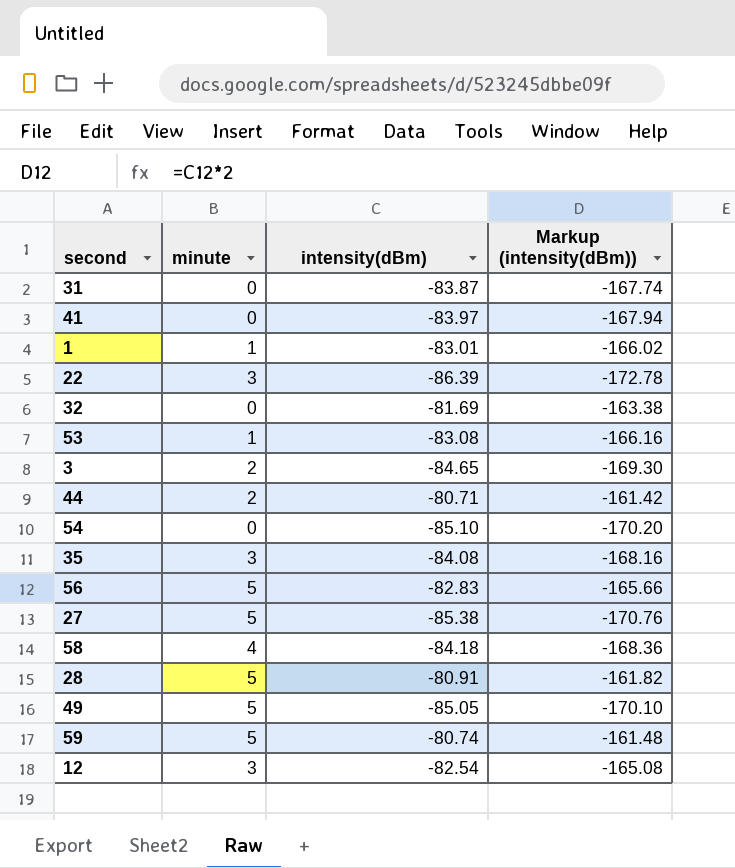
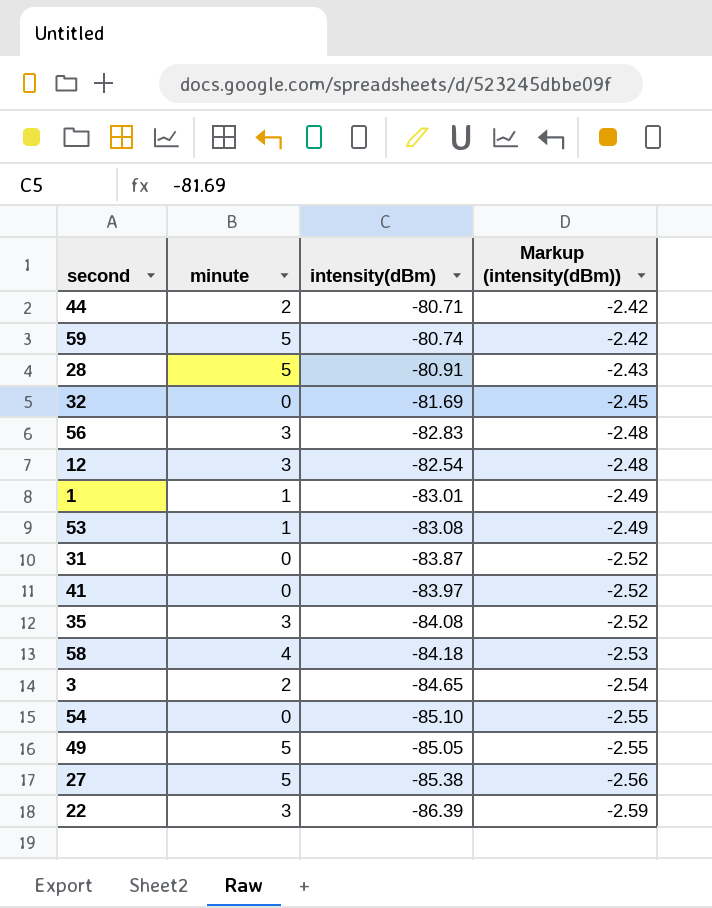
row order: none -> Markup (intensity(dBm)) descending
column Markup (intensity(dBm)) | formula: [intensity(dBm)] * 2 -> [intensity(dBm)] * 0.03
56 | minute: 5 -> 3

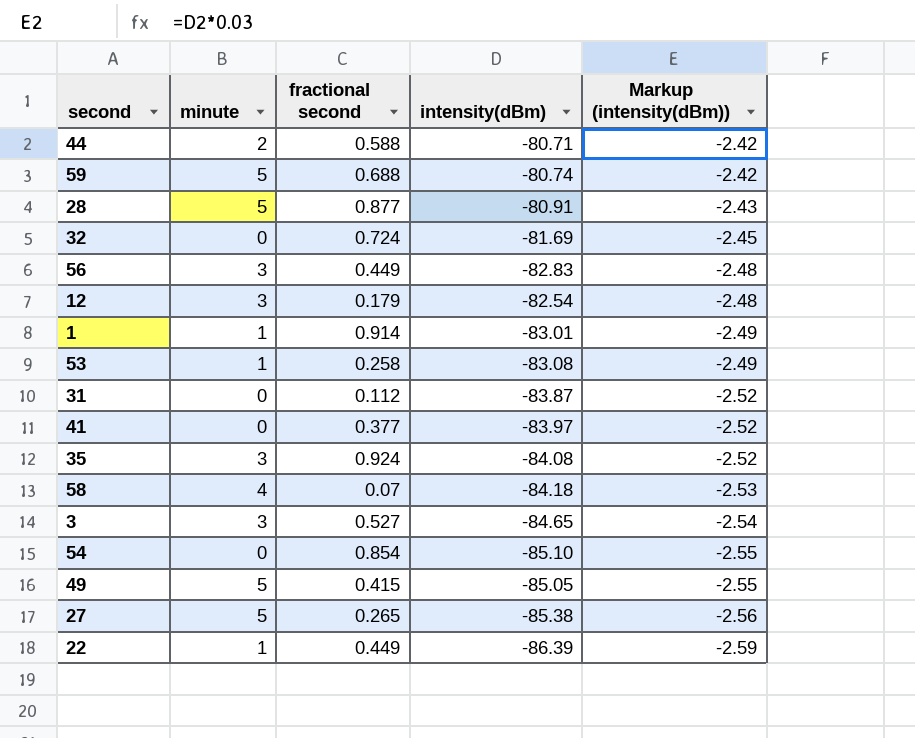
column fractional second | position: none -> 3
3 | minute: 2 -> 3
22 | minute: 3 -> 1

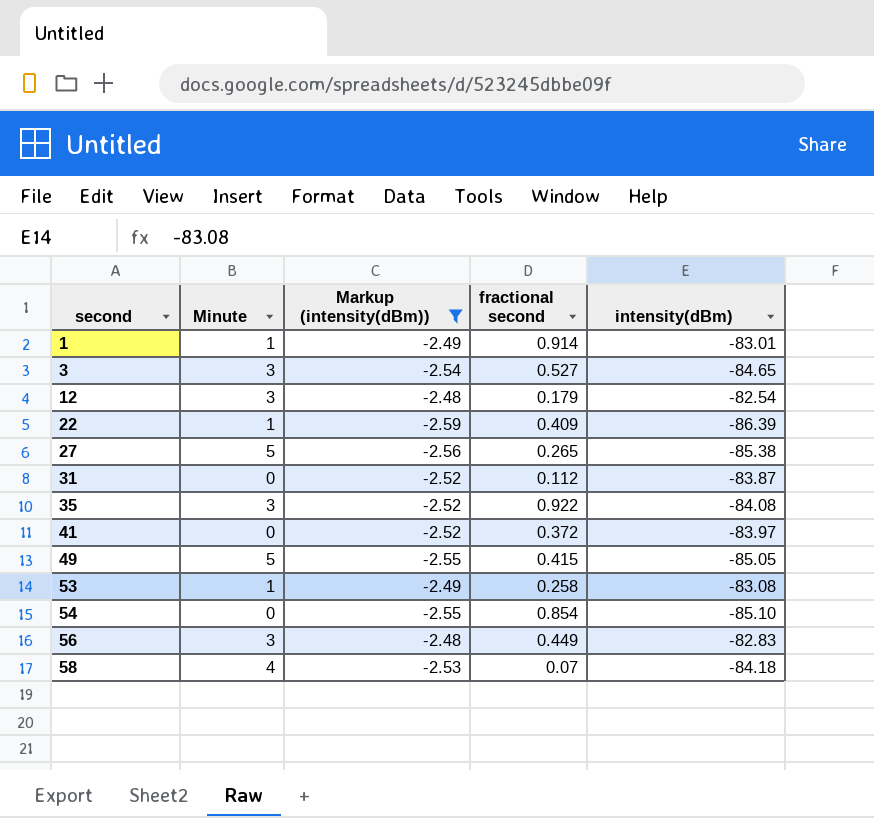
filter: none -> Markup (intensity(dBm)) <= -2.48
row order: Markup (intensity(dBm)) descending -> second ascending
column name: minute -> Minute
column Markup (intensity(dBm)) | position: 5 -> 3
22 | fractional second: 0.449 -> 0.409
35 | fractional second: 0.924 -> 0.922
41 | fractional second: 0.377 -> 0.372

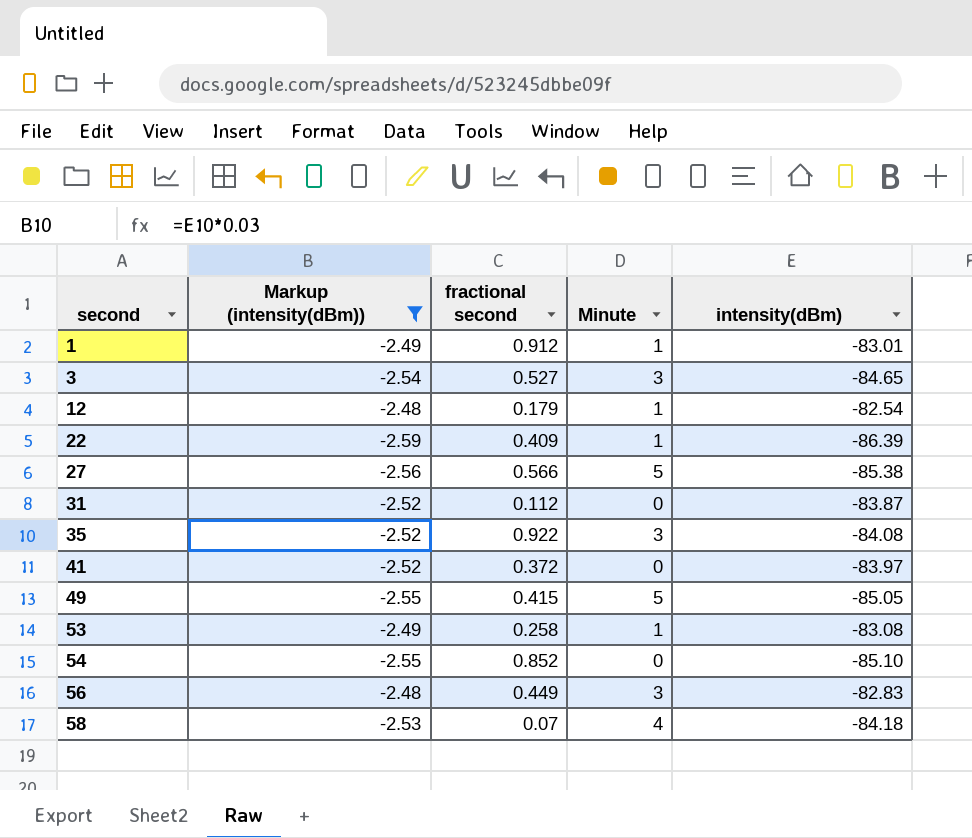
column Minute | position: 2 -> 4
1 | fractional second: 0.914 -> 0.912
12 | Minute: 3 -> 1
27 | fractional second: 0.265 -> 0.566
54 | fractional second: 0.854 -> 0.852

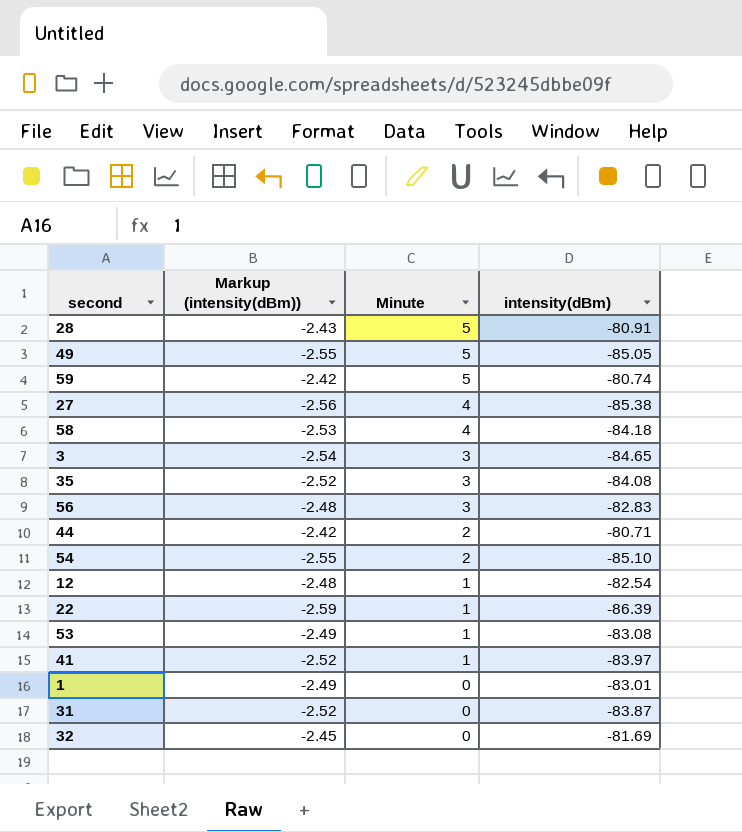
filter: Markup (intensity(dBm)) <= -2.48 -> none
row order: second ascending -> Minute descending
column fractional second | position: 3 -> none
27 | Minute: 5 -> 4
54 | Minute: 0 -> 2
41 | Minute: 0 -> 1
1 | Minute: 1 -> 0

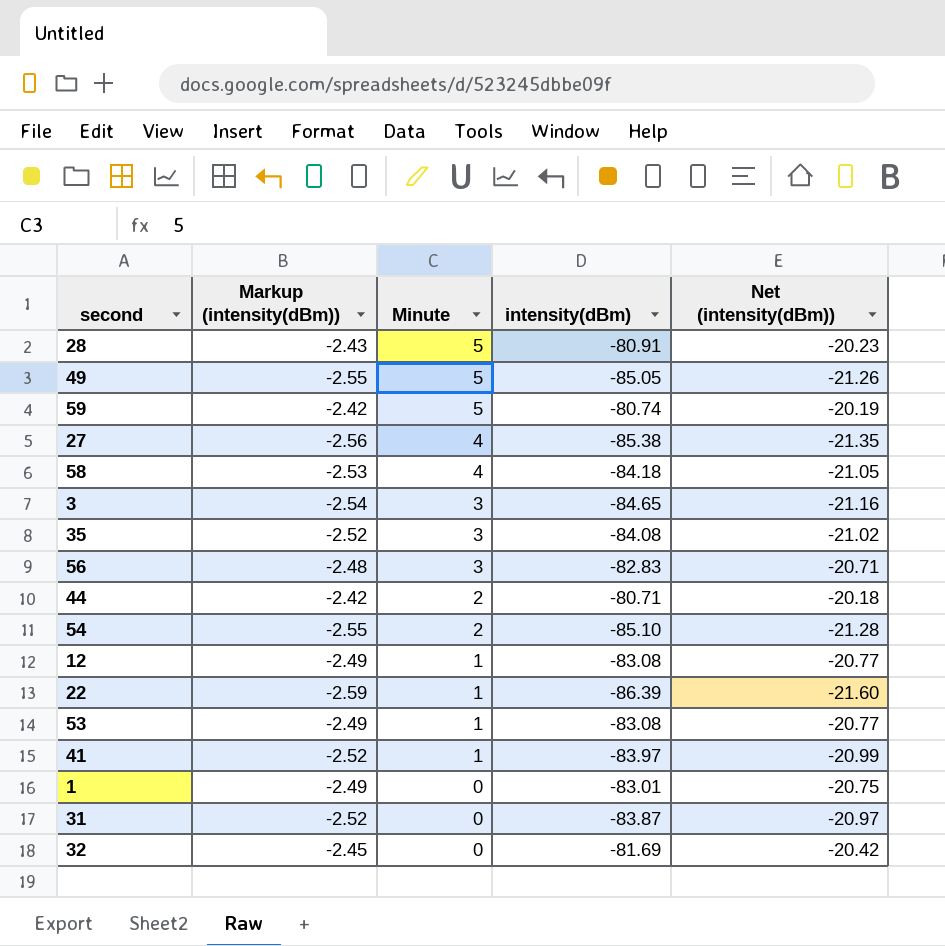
column Net (intensity(dBm)) | formula: none -> [intensity(dBm)] * 0.25
12 | Markup (intensity(dBm)): -2.48 -> -2.49
12 | intensity(dBm): -82.54 -> -83.08

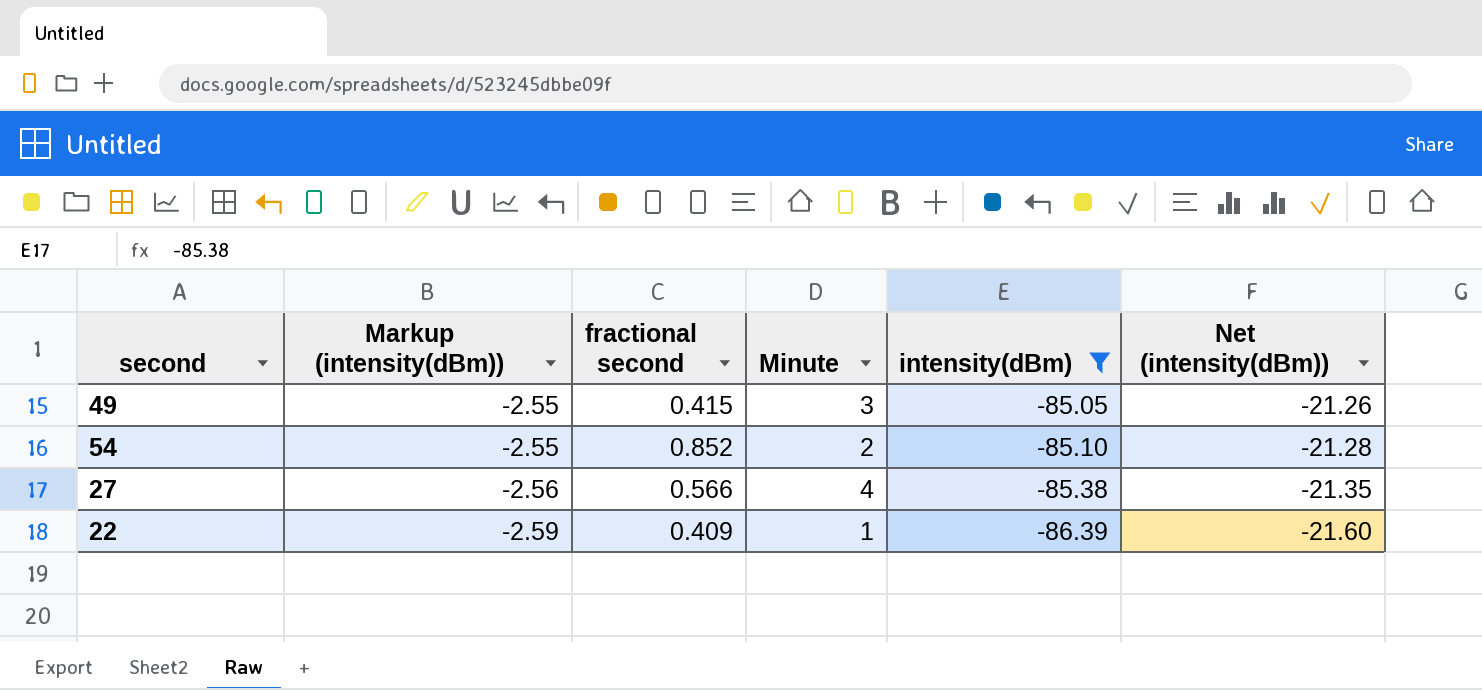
filter: none -> intensity(dBm) <= -85.05
row order: Minute descending -> Markup (intensity(dBm)) descending
column fractional second | position: none -> 3
49 | Minute: 5 -> 3

